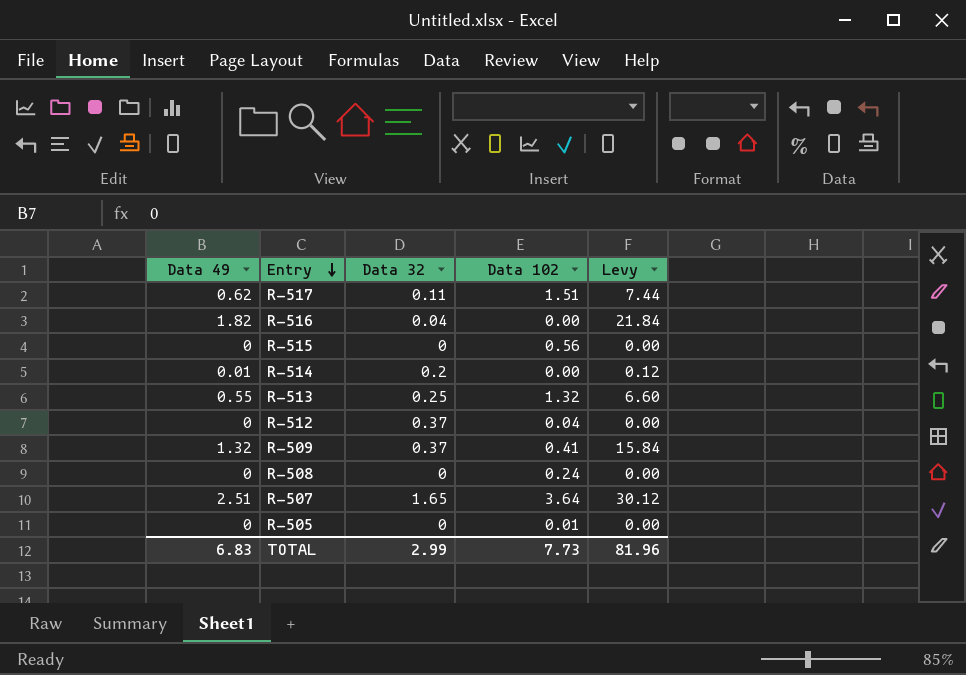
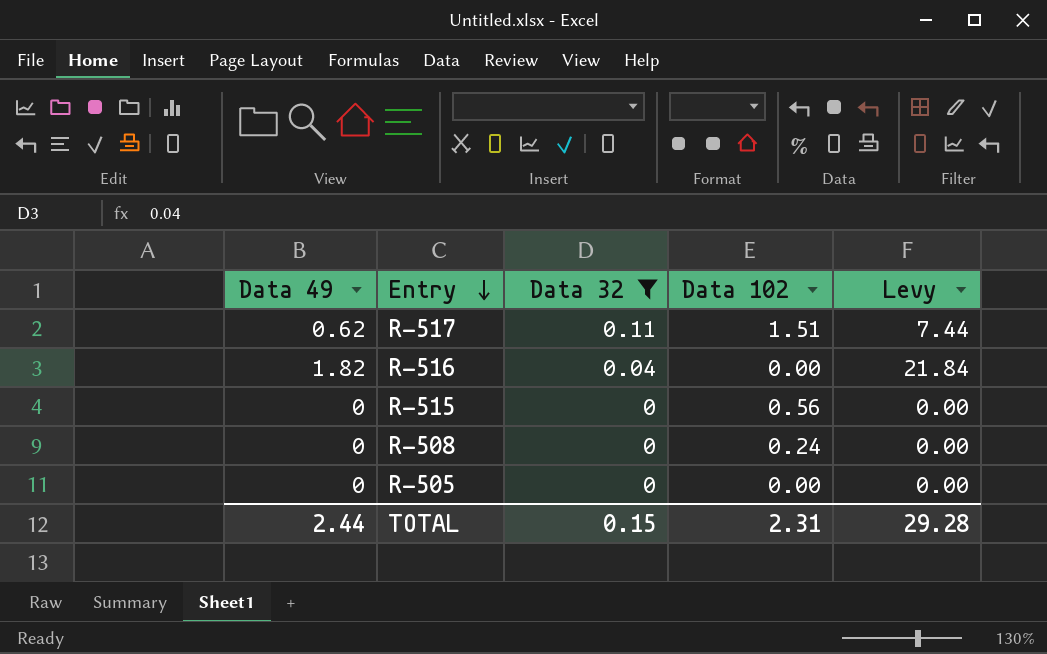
filter: none -> Data 32 <= 0.11
R-505 | Data 102: 0.01 -> 0.00
TOTAL | Data 49: 6.83 -> 2.44
TOTAL | Data 32: 2.99 -> 0.15
TOTAL | Data 102: 7.73 -> 2.31
TOTAL | Levy: 81.96 -> 29.28

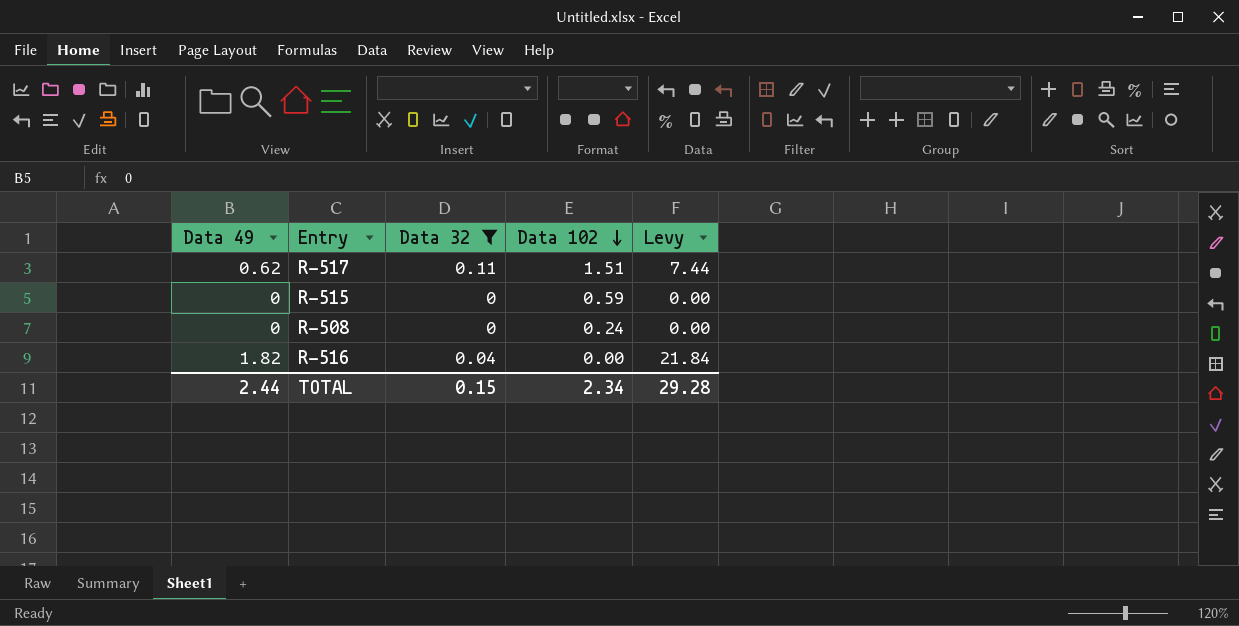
row order: Entry descending -> Data 102 descending
row R-505: 0 | 0 | 0.00 | 0.00 -> none
R-515 | Data 102: 0.56 -> 0.59
TOTAL | Data 102: 2.31 -> 2.34

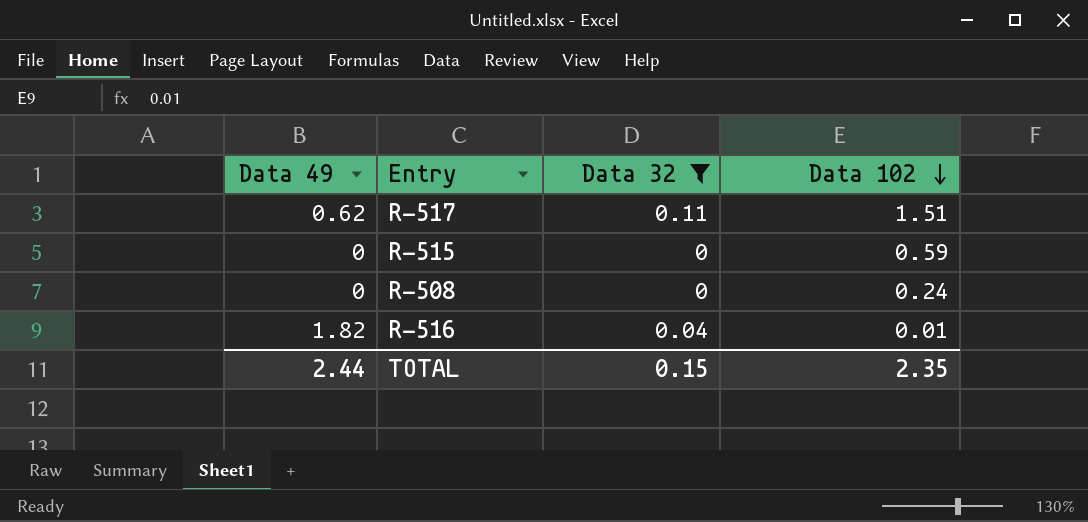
column Levy | formula: [Data 49] * 12 -> none
R-516 | Data 102: 0.00 -> 0.01
TOTAL | Data 102: 2.34 -> 2.35

